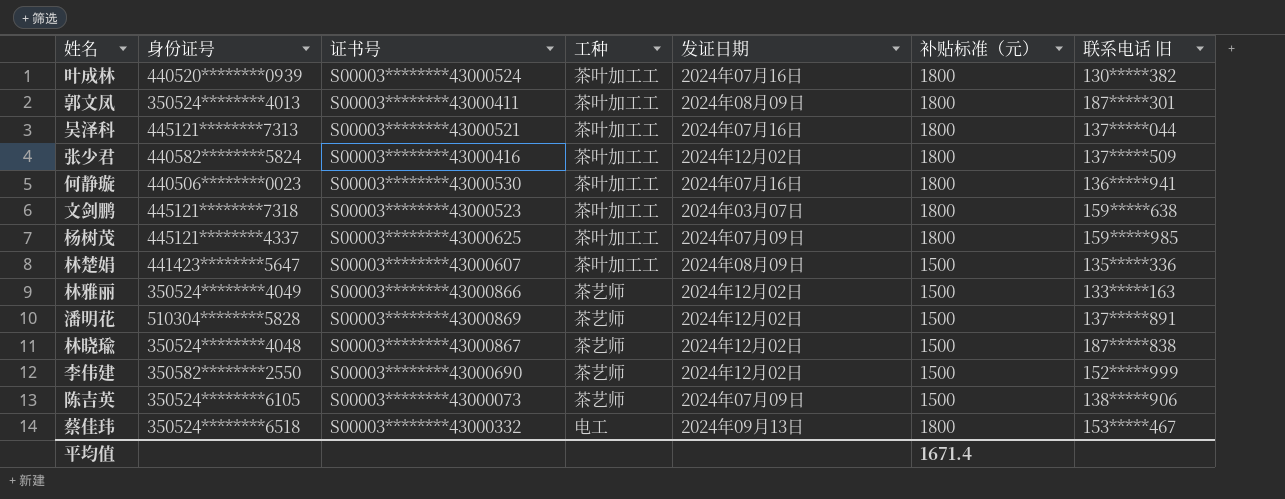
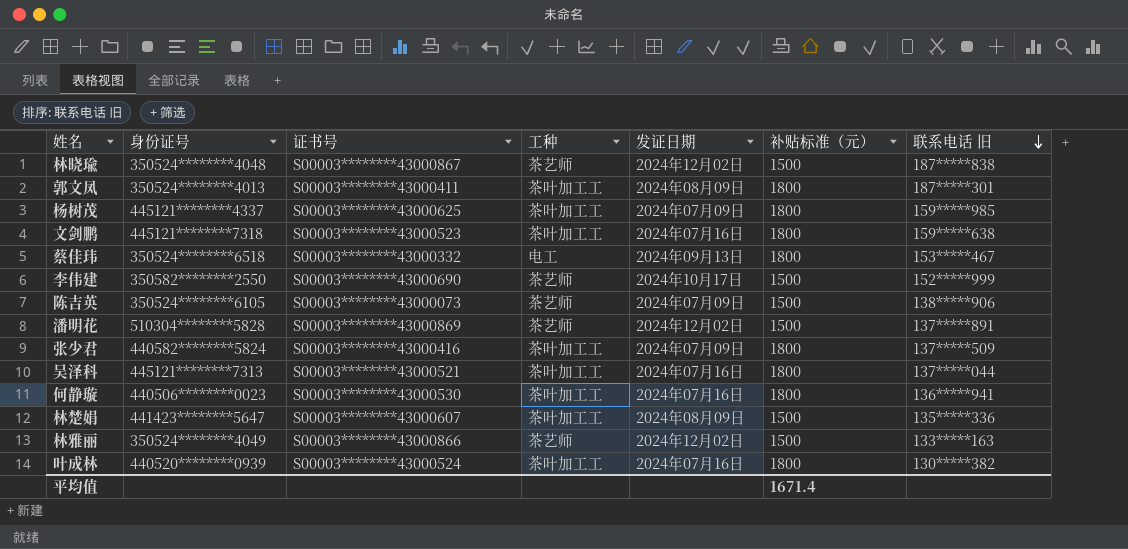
row order: none -> 联系电话 旧 descending
文剑鹏 | 发证日期: 2024年03月07日 -> 2024年07月16日
李伟建 | 发证日期: 2024年12月02日 -> 2024年10月17日
张少君 | 发证日期: 2024年12月02日 -> 2024年07月09日

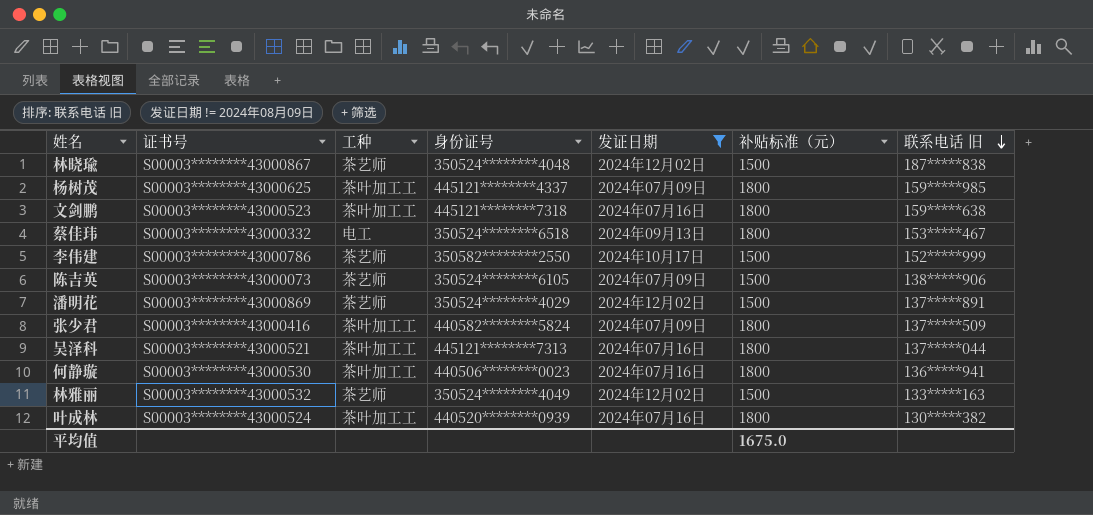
filter: none -> 发证日期 != 2024年08月09日
column 身份证号 | position: 2 -> 4
李伟建 | 证书号: S00003********43000690 -> S00003********43000786
潘明花 | 身份证号: 510304********5828 -> 350524********4029
林雅丽 | 证书号: S00003********43000866 -> S00003********43000532
平均值 | 补贴标准（元）: 1671.4 -> 1675.0

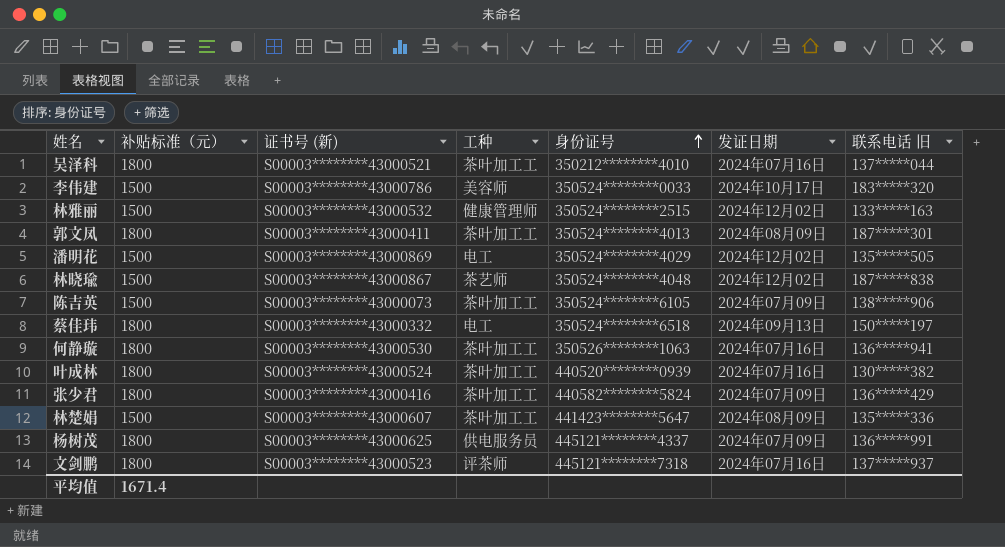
filter: 发证日期 != 2024年08月09日 -> none
row order: 联系电话 旧 descending -> 身份证号 ascending
column 补贴标准（元） | position: 6 -> 2
column name: 证书号 -> 证书号 (新)
吴泽科 | 身份证号: 445121********7313 -> 350212********4010
李伟建 | 工种: 茶艺师 -> 美容师
李伟建 | 身份证号: 350582********2550 -> 350524********0033
李伟建 | 联系电话 旧: 152*****999 -> 183*****320
林雅丽 | 工种: 茶艺师 -> 健康管理师
林雅丽 | 身份证号: 350524********4049 -> 350524********2515
潘明花 | 工种: 茶艺师 -> 电工
潘明花 | 联系电话 旧: 137*****891 -> 135*****505
陈吉英 | 工种: 茶艺师 -> 茶叶加工工
蔡佳玮 | 联系电话 旧: 153*****467 -> 150*****197
何静璇 | 身份证号: 440506********0023 -> 350526********1063
张少君 | 联系电话 旧: 137*****509 -> 136*****429
杨树茂 | 工种: 茶叶加工工 -> 供电服务员
杨树茂 | 联系电话 旧: 159*****985 -> 136*****991
文剑鹏 | 工种: 茶叶加工工 -> 评茶师
文剑鹏 | 联系电话 旧: 159*****638 -> 137*****937
平均值 | 补贴标准（元）: 1675.0 -> 1671.4

